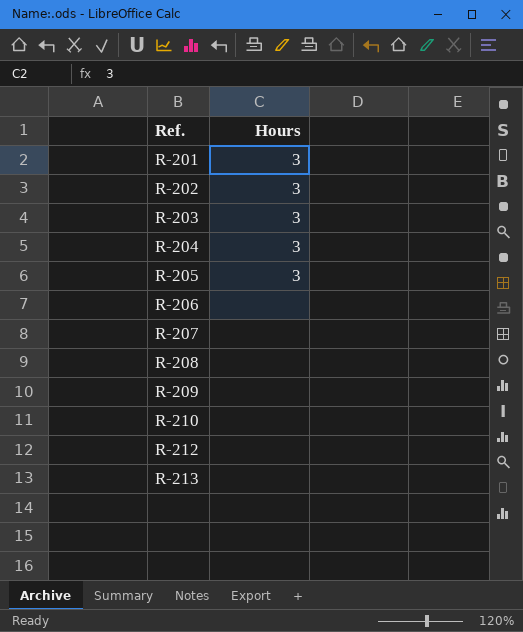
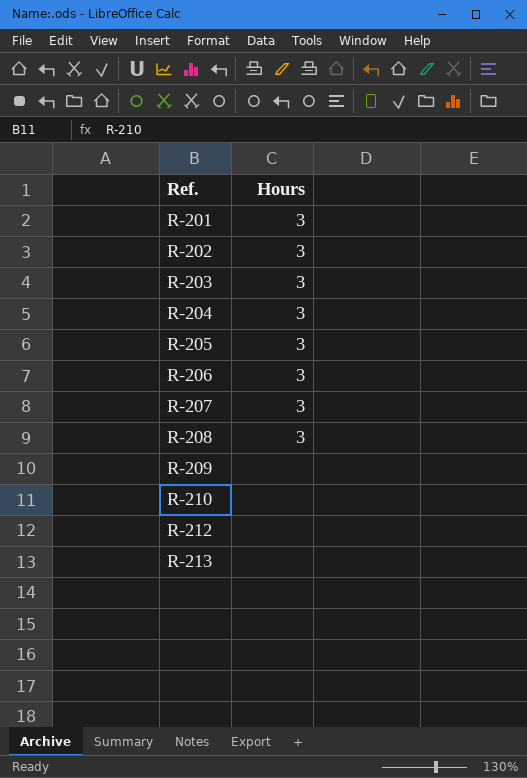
R-206 | Hours: none -> 3
R-207 | Hours: none -> 3
R-208 | Hours: none -> 3

